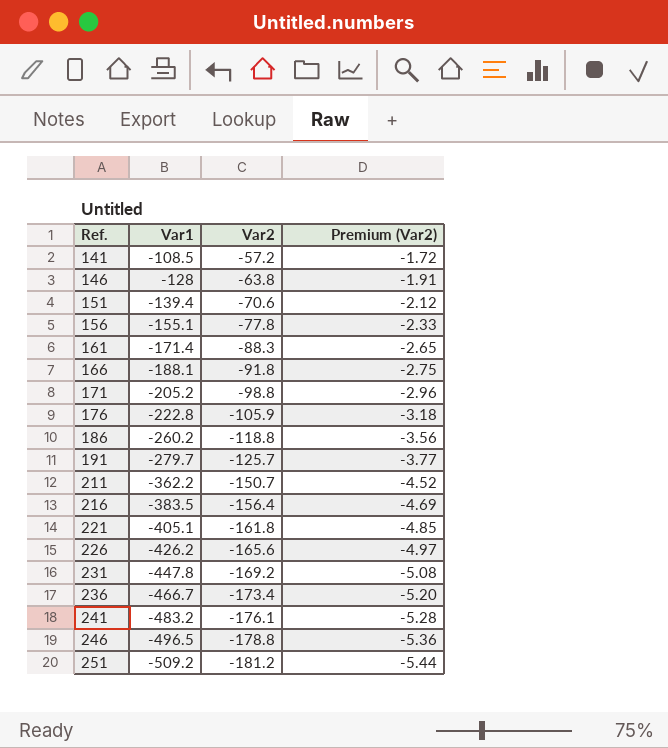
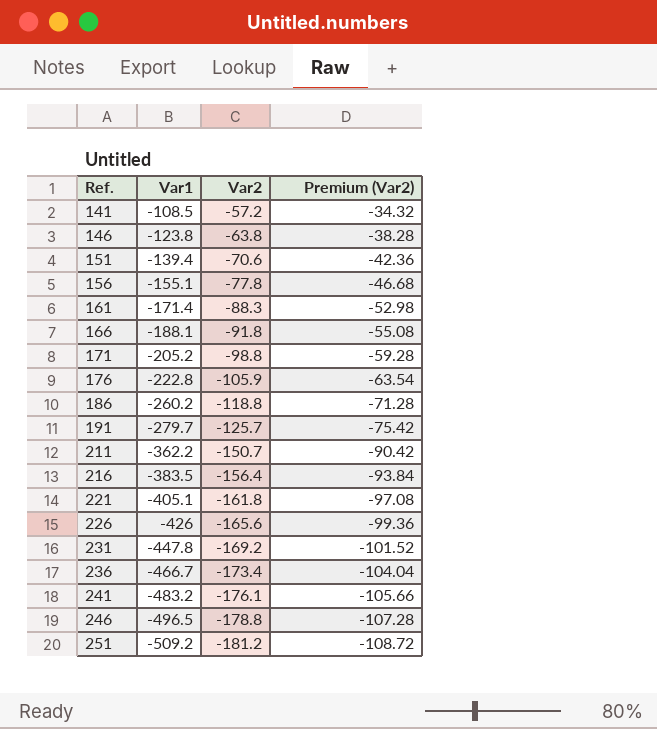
column Premium (Var2) | formula: [Var2] * 0.03 -> [Var2] * 0.6
146 | Var1: -128 -> -123.8
226 | Var1: -426.2 -> -426

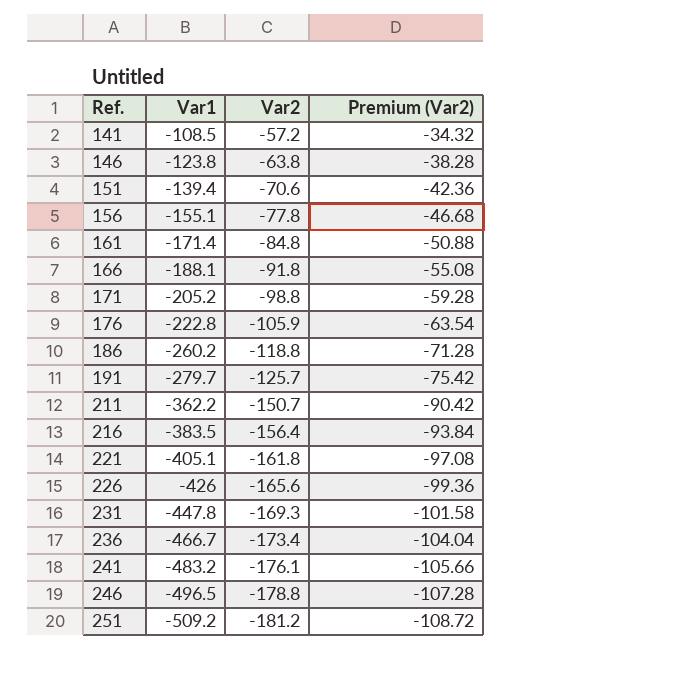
161 | Var2: -88.3 -> -84.8
161 | Premium (Var2): -52.98 -> -50.88
231 | Var2: -169.2 -> -169.3
231 | Premium (Var2): -101.52 -> -101.58

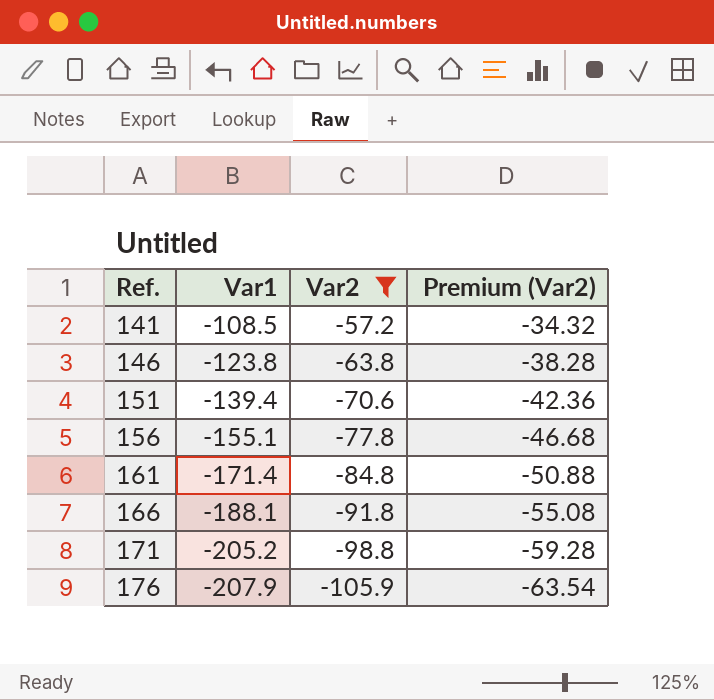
filter: none -> Var2 >= -105.9
176 | Var1: -222.8 -> -207.9

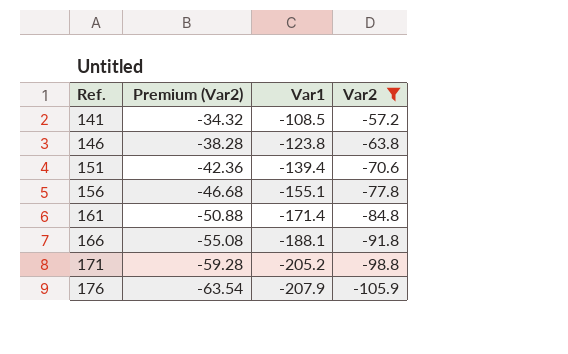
column Premium (Var2) | position: 4 -> 2

